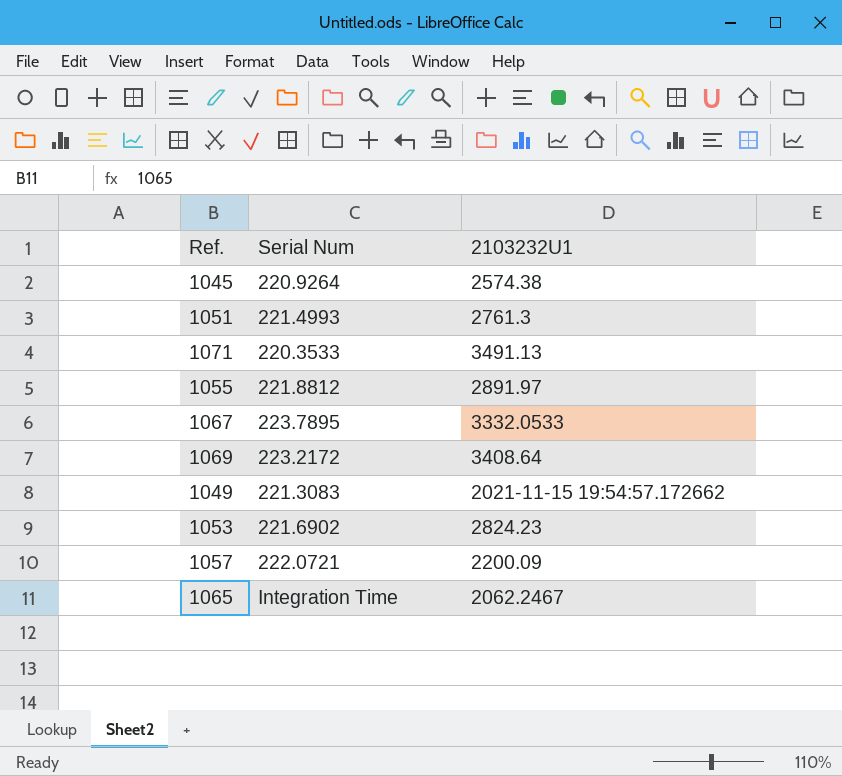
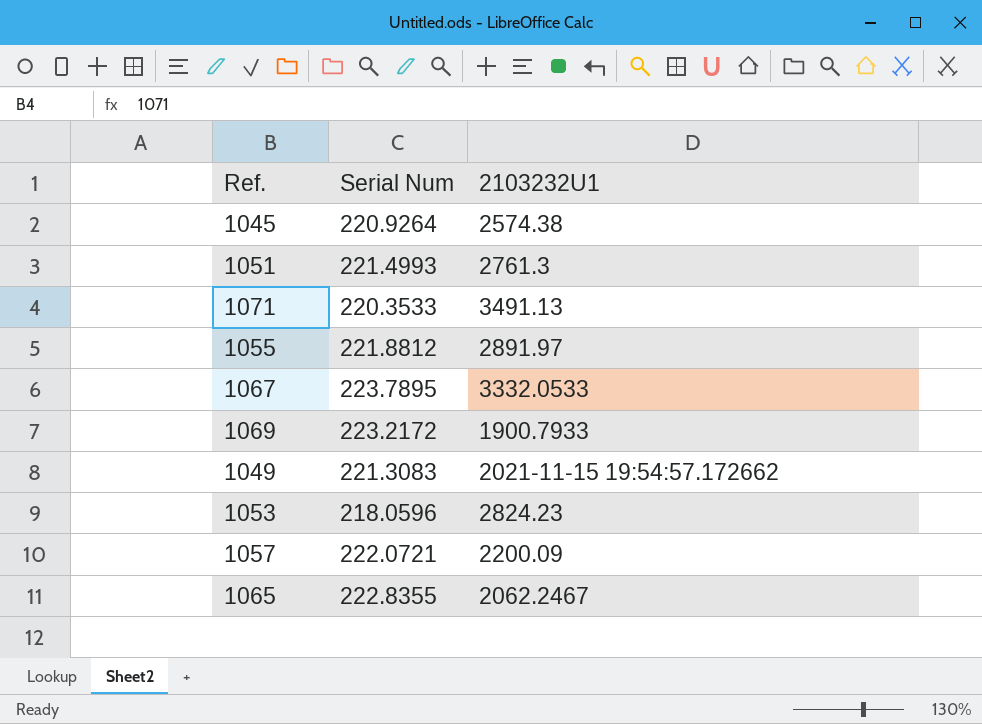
1069 | 2103232U1: 3408.64 -> 1900.7933
1053 | Serial Num: 221.6902 -> 218.0596
1065 | Serial Num: Integration Time -> 222.8355

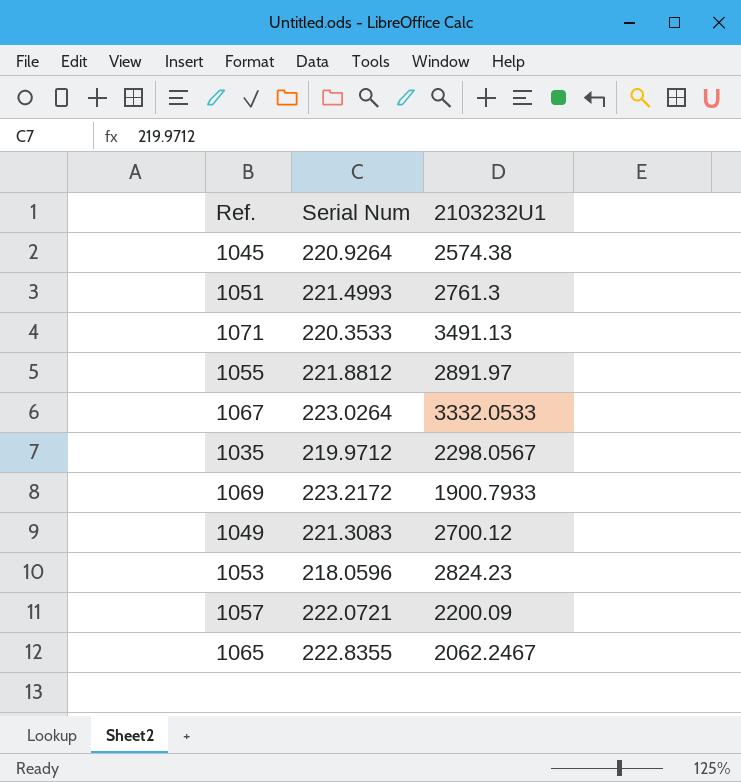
1067 | Serial Num: 223.7895 -> 223.0264
row 1035: none -> 219.9712 | 2298.0567
1049 | 2103232U1: 2021-11-15 19:54:57.172662 -> 2700.12

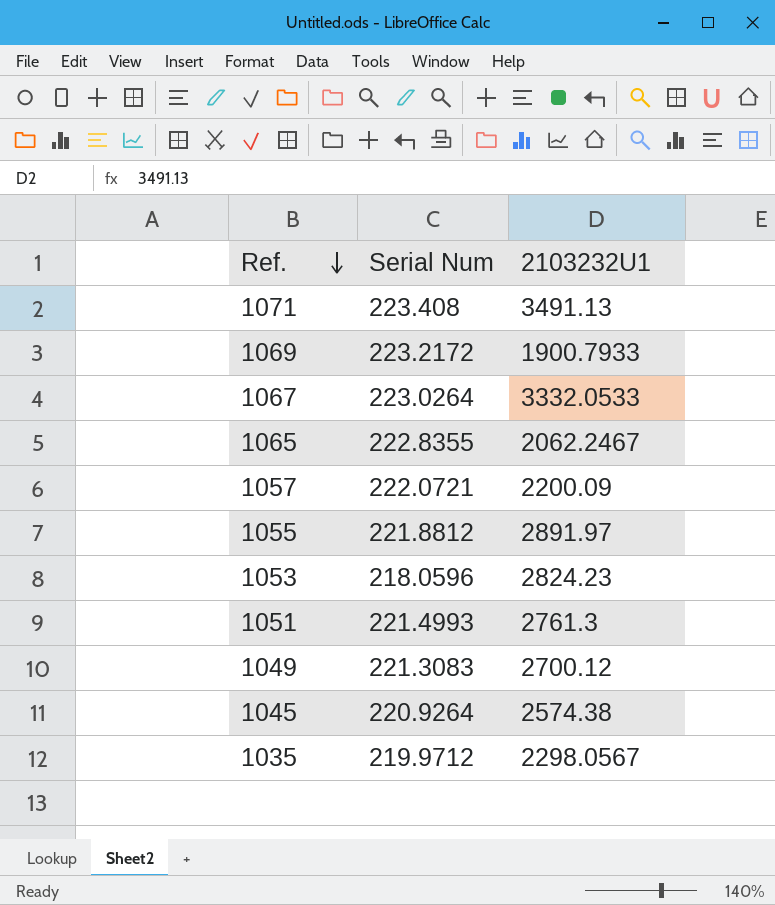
row order: none -> Ref. descending
1071 | Serial Num: 220.3533 -> 223.408

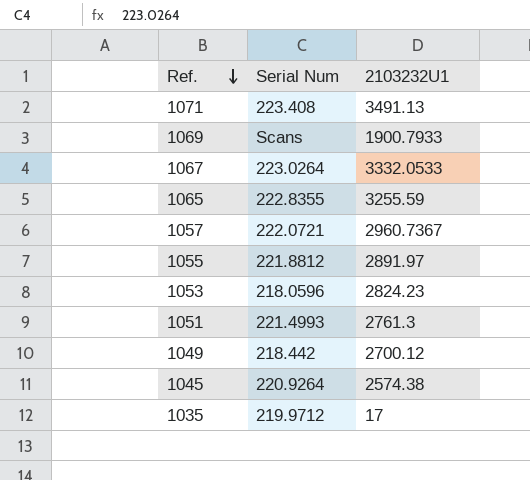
1069 | Serial Num: 223.2172 -> Scans
1065 | 2103232U1: 2062.2467 -> 3255.59
1057 | 2103232U1: 2200.09 -> 2960.7367
1049 | Serial Num: 221.3083 -> 218.442
1035 | 2103232U1: 2298.0567 -> 17

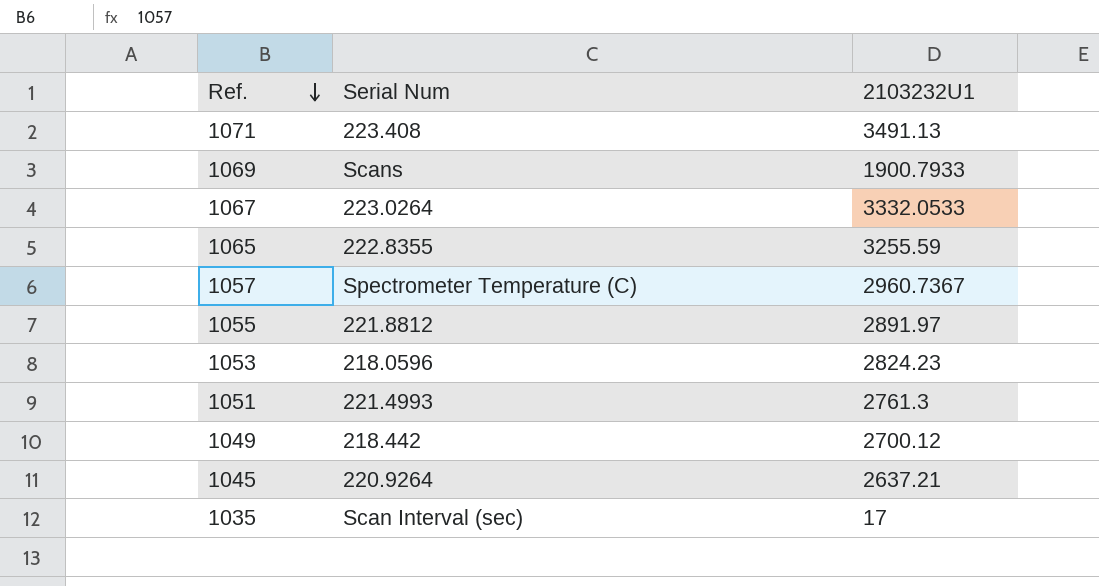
1057 | Serial Num: 222.0721 -> Spectrometer Temperature (C)
1045 | 2103232U1: 2574.38 -> 2637.21
1035 | Serial Num: 219.9712 -> Scan Interval (sec)

